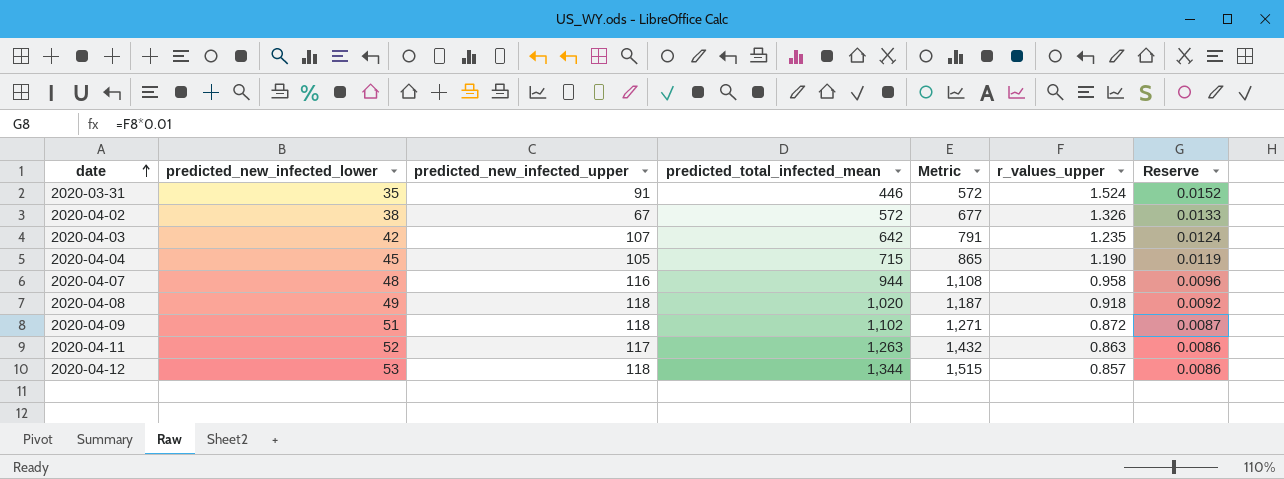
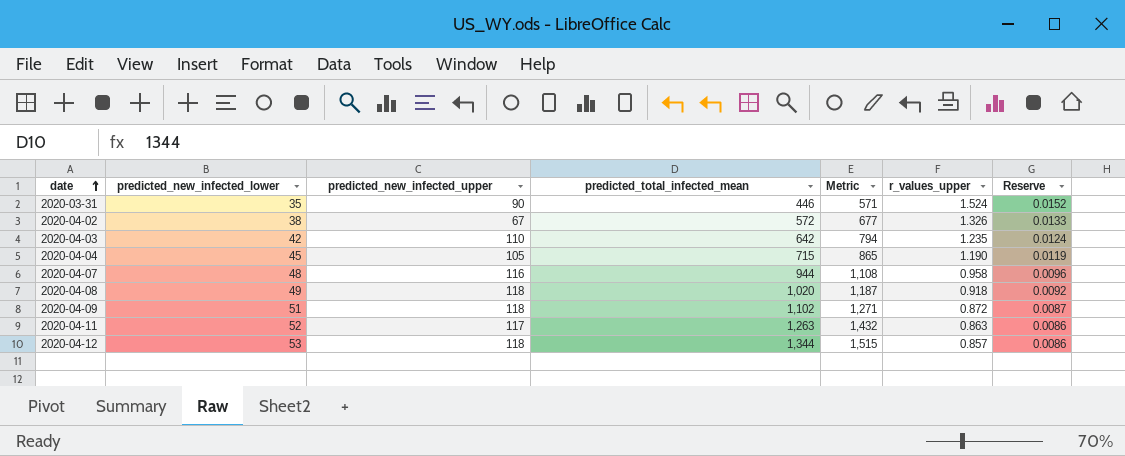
2020-03-31 | predicted_new_infected_upper: 91 -> 90
2020-03-31 | Metric: 572 -> 571
2020-04-03 | predicted_new_infected_upper: 107 -> 110
2020-04-03 | Metric: 791 -> 794

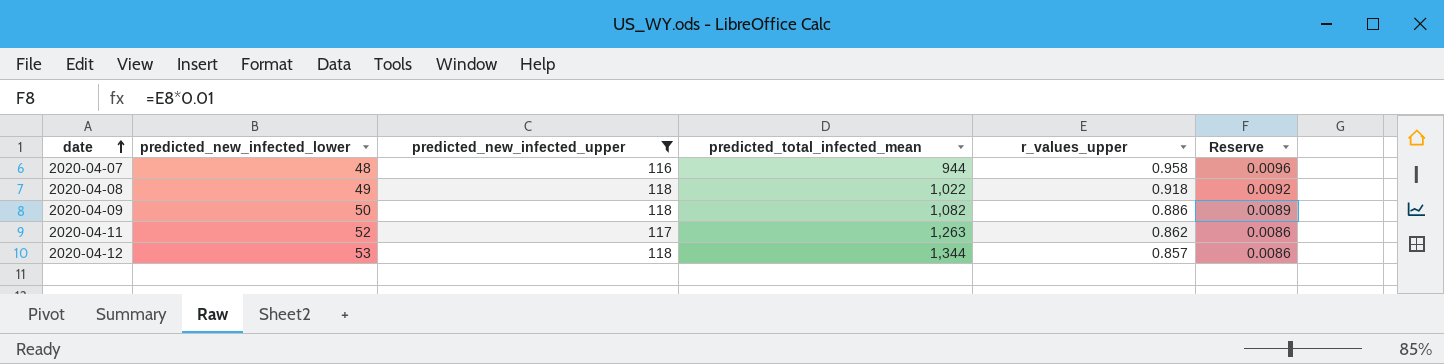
filter: none -> predicted_new_infected_upper >= 116
column Metric | formula: [predicted_new_infected_lower] + [predicted_new_infected_upper] + [predicted_total_infected_mean] -> none
2020-04-08 | predicted_total_infected_mean: 1,020 -> 1,022
2020-04-09 | predicted_new_infected_lower: 51 -> 50
2020-04-09 | predicted_total_infected_mean: 1,102 -> 1,082
2020-04-09 | r_values_upper: 0.872 -> 0.886
2020-04-09 | Reserve: 0.0087 -> 0.0089
2020-04-11 | r_values_upper: 0.863 -> 0.862

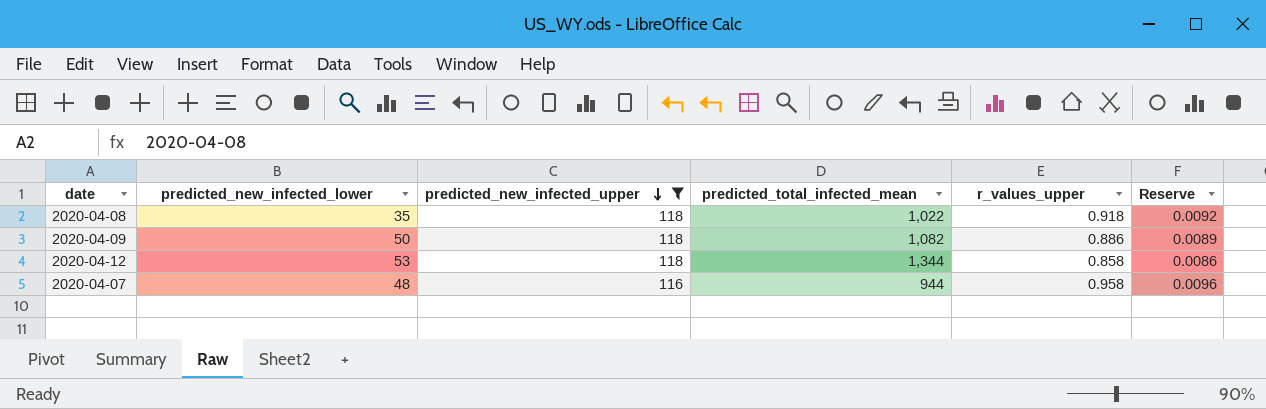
row order: date ascending -> predicted_new_infected_upper descending
row 2020-04-11: 52 | 117 | 1,263 | 0.862 | 0.0086 -> none
2020-04-08 | predicted_new_infected_lower: 49 -> 35
2020-04-12 | r_values_upper: 0.857 -> 0.858

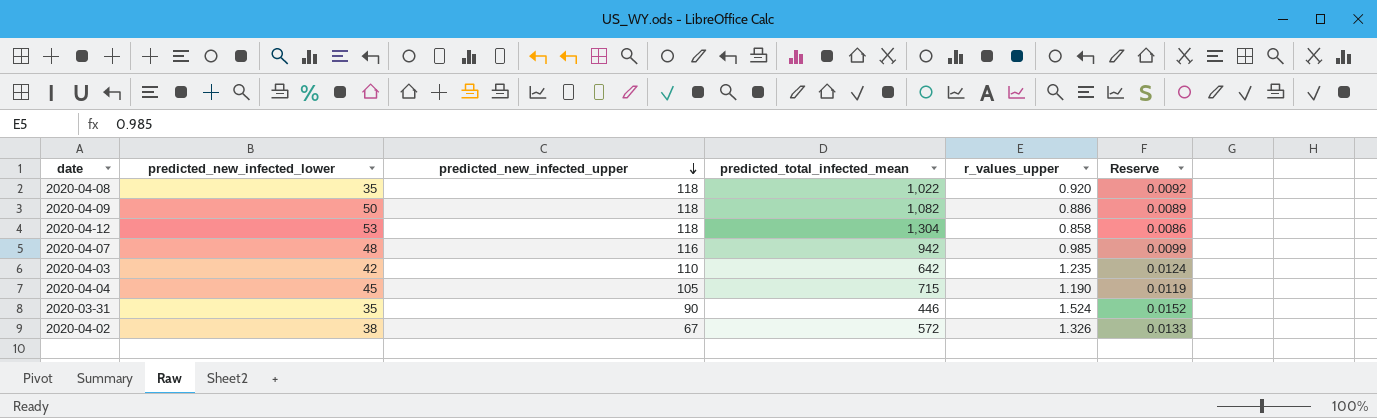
filter: predicted_new_infected_upper >= 116 -> none
2020-04-08 | r_values_upper: 0.918 -> 0.920
2020-04-12 | predicted_total_infected_mean: 1,344 -> 1,304
2020-04-07 | predicted_total_infected_mean: 944 -> 942
2020-04-07 | r_values_upper: 0.958 -> 0.985
2020-04-07 | Reserve: 0.0096 -> 0.0099

